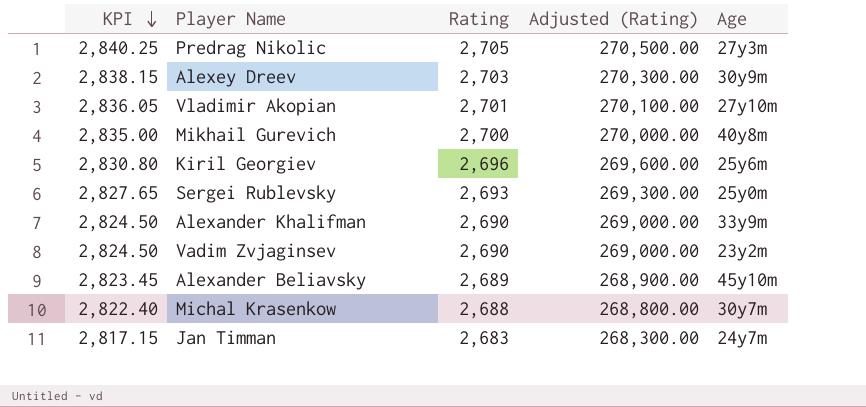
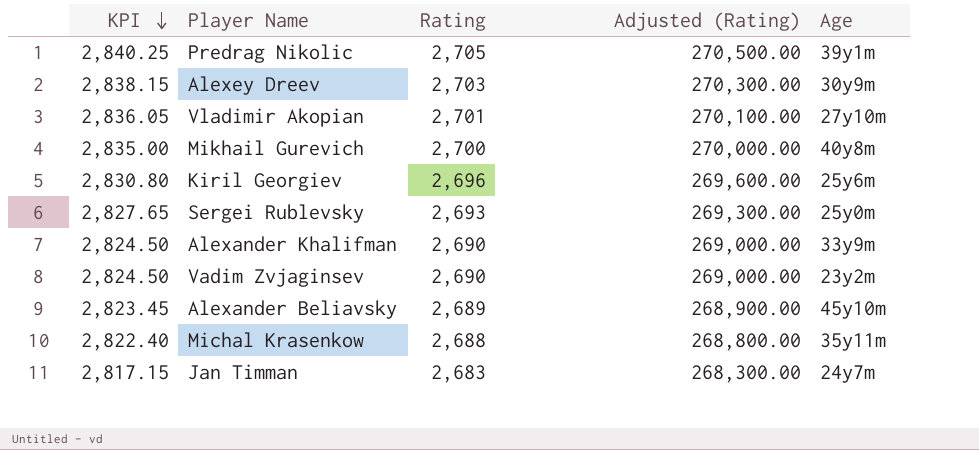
Predrag Nikolic | Age: 27y3m -> 39y1m
Michal Krasenkow | Age: 30y7m -> 35y11m

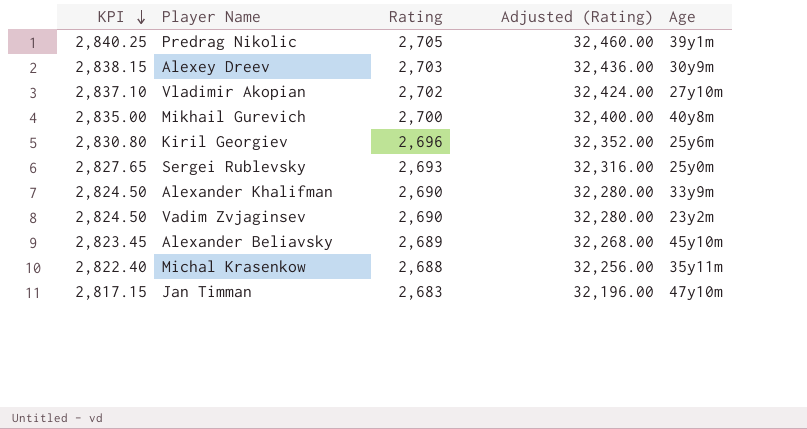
column Adjusted (Rating) | formula: [Rating] * 100 -> [Rating] * 12
Vladimir Akopian | KPI: 2,836.05 -> 2,837.10
Vladimir Akopian | Rating: 2,701 -> 2,702
Jan Timman | Age: 24y7m -> 47y10m

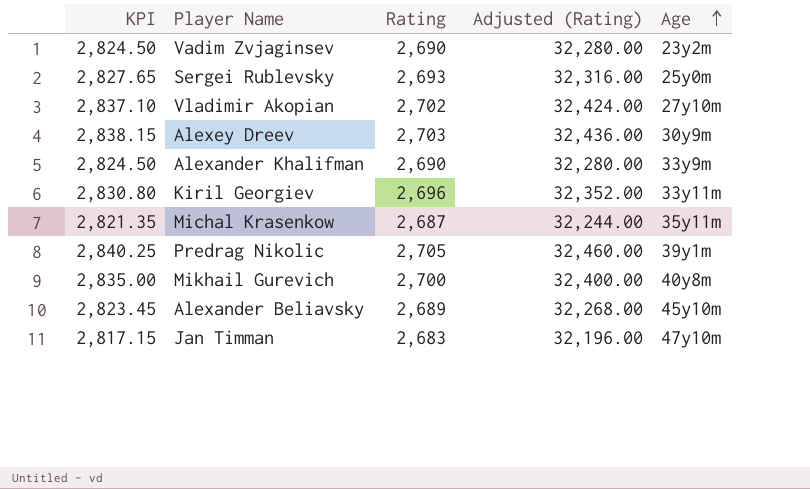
row order: KPI descending -> Age ascending
Kiril Georgiev | Age: 25y6m -> 33y11m
Michal Krasenkow | KPI: 2,822.40 -> 2,821.35
Michal Krasenkow | Rating: 2,688 -> 2,687
Michal Krasenkow | Adjusted (Rating): 32,256.00 -> 32,244.00

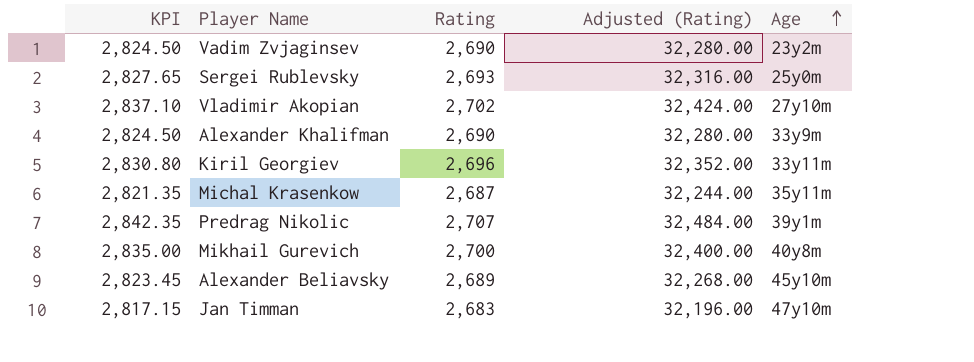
row Alexey Dreev: 2,838.15 | 2,703 | 32,436.00 | 30y9m -> none
Predrag Nikolic | KPI: 2,840.25 -> 2,842.35
Predrag Nikolic | Rating: 2,705 -> 2,707
Predrag Nikolic | Adjusted (Rating): 32,460.00 -> 32,484.00

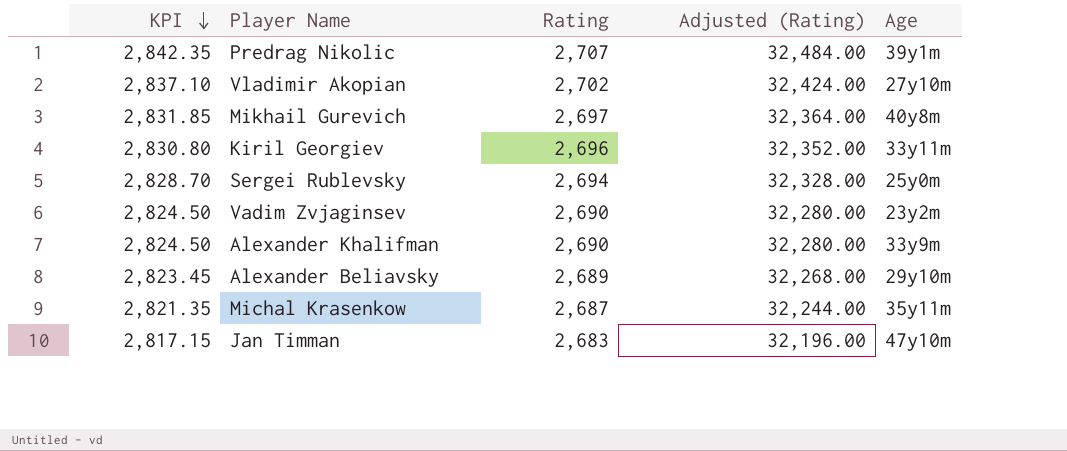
row order: Age ascending -> KPI descending
Mikhail Gurevich | KPI: 2,835.00 -> 2,831.85
Mikhail Gurevich | Rating: 2,700 -> 2,697
Mikhail Gurevich | Adjusted (Rating): 32,400.00 -> 32,364.00
Sergei Rublevsky | KPI: 2,827.65 -> 2,828.70
Sergei Rublevsky | Rating: 2,693 -> 2,694
Sergei Rublevsky | Adjusted (Rating): 32,316.00 -> 32,328.00
Alexander Beliavsky | Age: 45y10m -> 29y10m

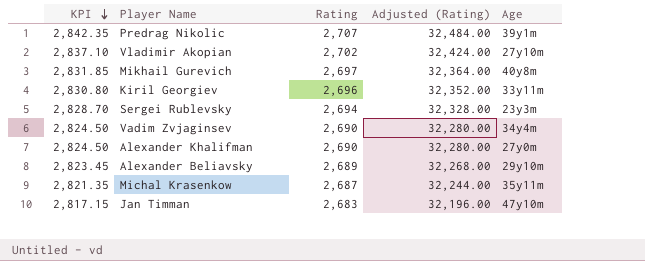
Sergei Rublevsky | Age: 25y0m -> 23y3m
Vadim Zvjaginsev | Age: 23y2m -> 34y4m
Alexander Khalifman | Age: 33y9m -> 27y0m

